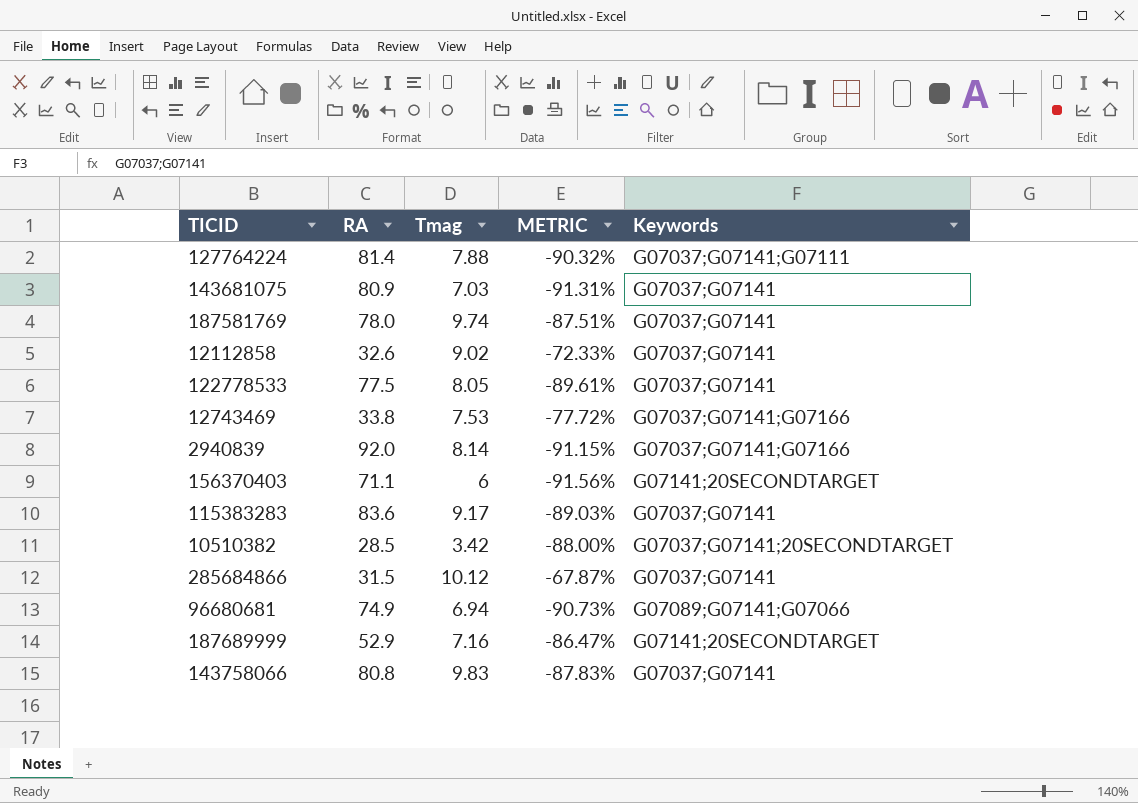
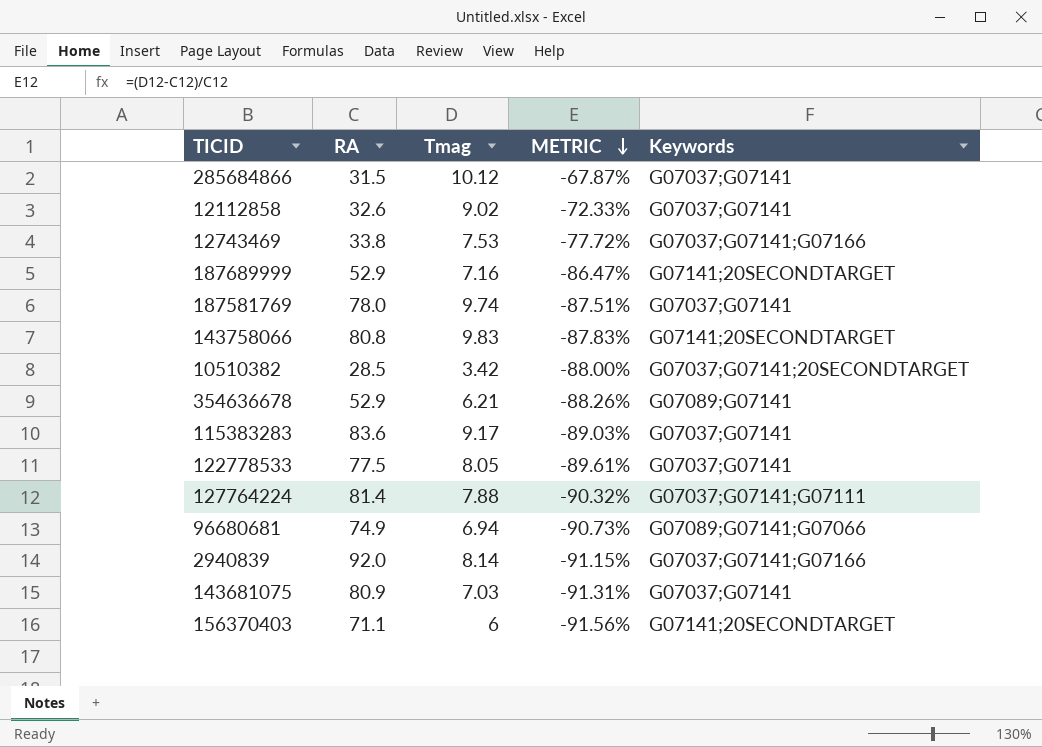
row order: none -> METRIC descending
143758066 | Keywords: G07037;G07141 -> G07141;20SECONDTARGET
row 354636678: none -> 52.9 | 6.21 | -88.26% | G07089;G07141

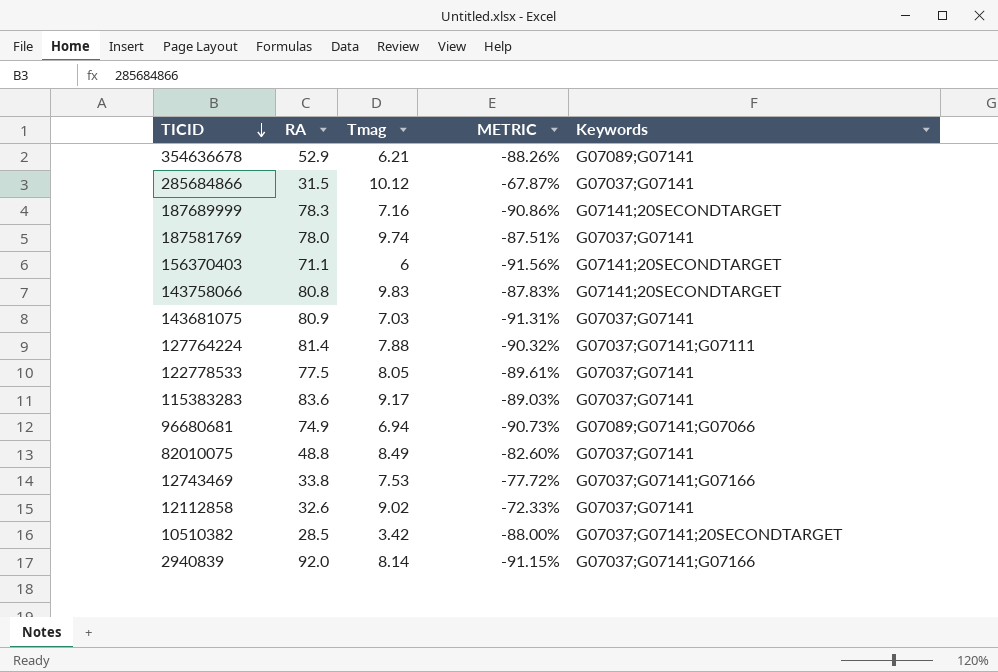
row order: METRIC descending -> TICID descending
187689999 | RA: 52.9 -> 78.3
187689999 | METRIC: -86.47% -> -90.86%
row 82010075: none -> 48.8 | 8.49 | -82.60% | G07037;G07141

